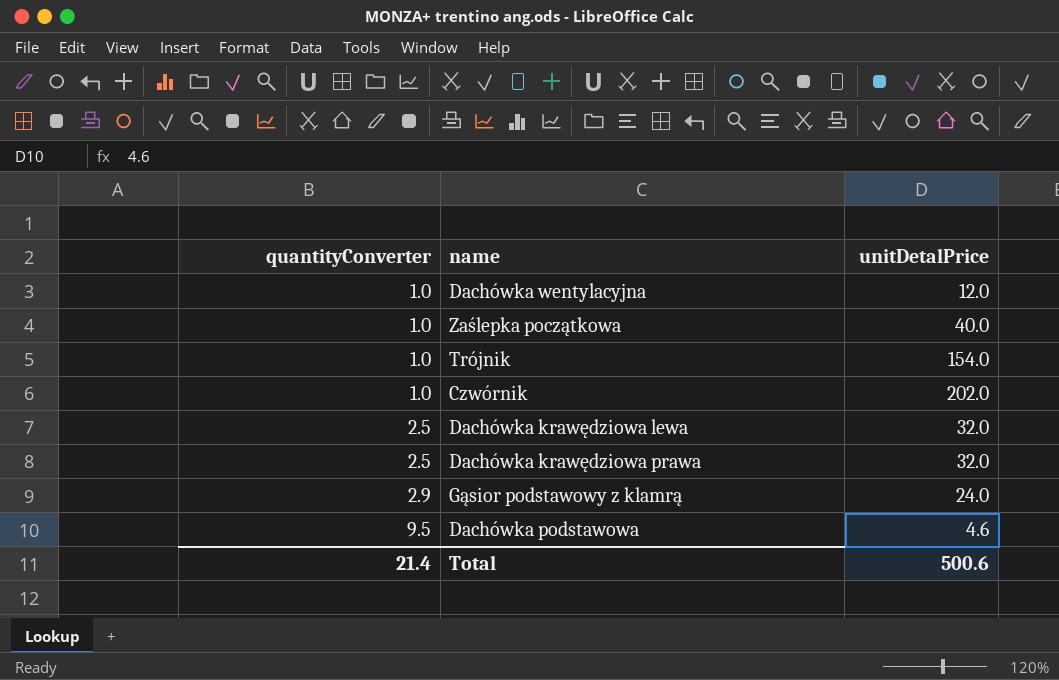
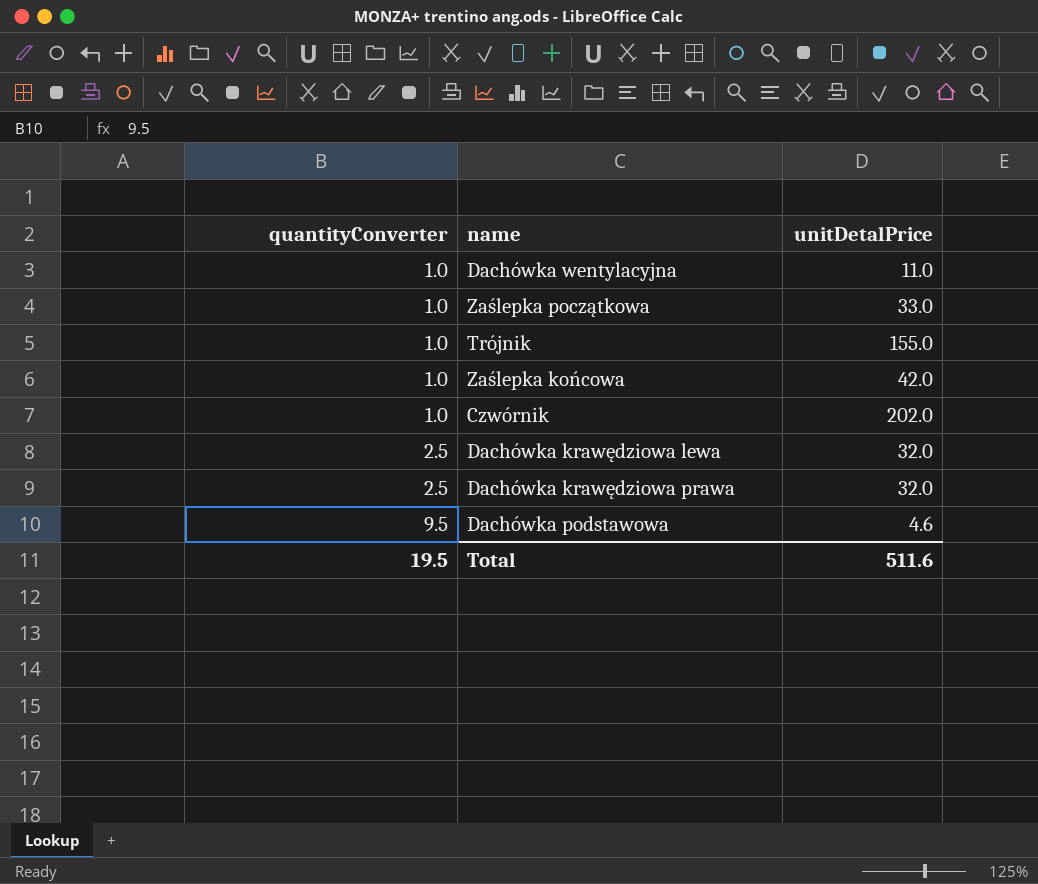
row Gąsior podstawowy z klamrą: 2.9 | 24.0 -> none
Dachówka wentylacyjna | unitDetalPrice: 12.0 -> 11.0
Zaślepka początkowa | unitDetalPrice: 40.0 -> 33.0
Trójnik | unitDetalPrice: 154.0 -> 155.0
row Zaślepka końcowa: none -> 1.0 | 42.0
Total | quantityConverter: 21.4 -> 19.5
Total | unitDetalPrice: 500.6 -> 511.6

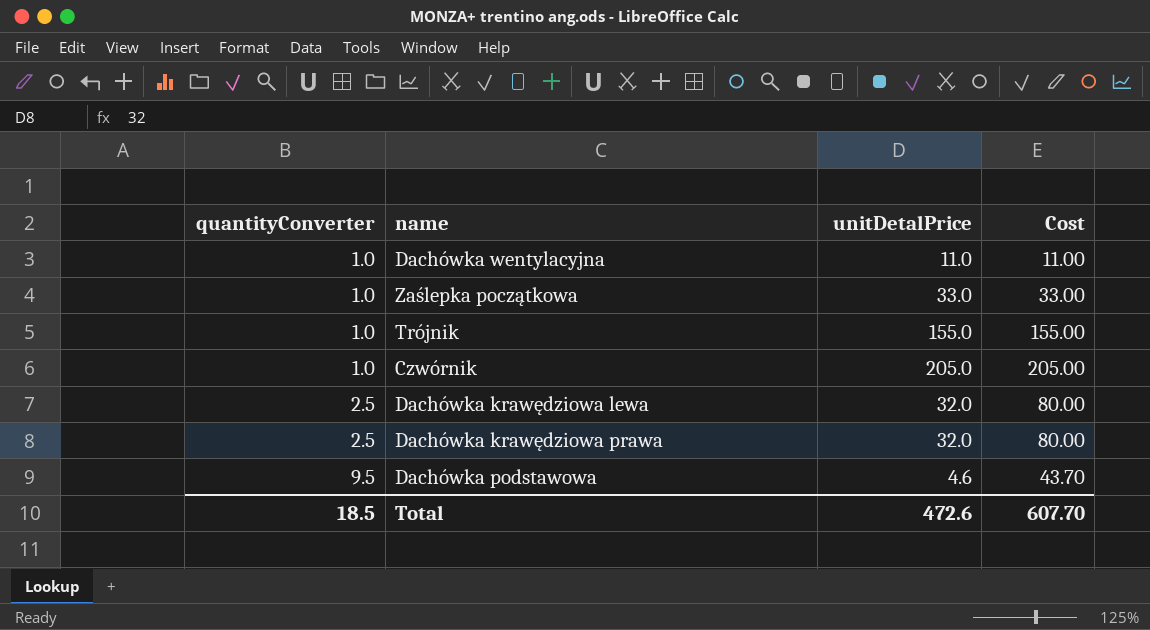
column Cost | formula: none -> [quantityConverter] * [unitDetalPrice]
row Zaślepka końcowa: 1.0 | 42.0 -> none
Czwórnik | unitDetalPrice: 202.0 -> 205.0
Total | quantityConverter: 19.5 -> 18.5
Total | unitDetalPrice: 511.6 -> 472.6

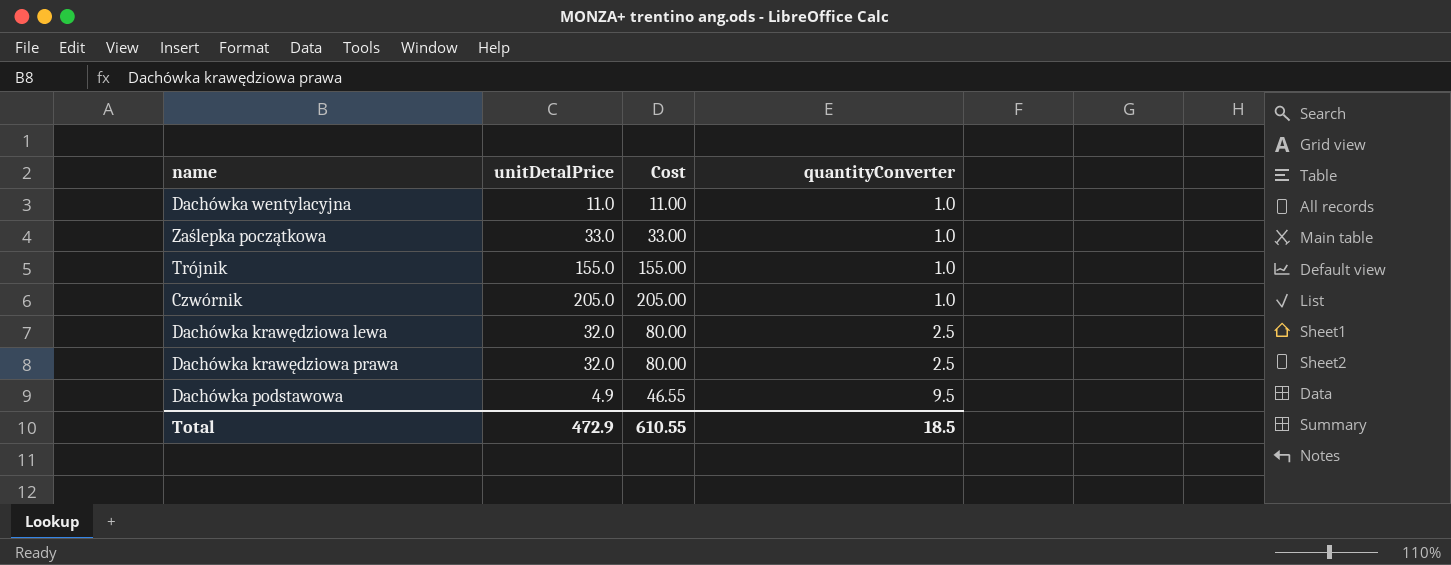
column quantityConverter | position: 1 -> 4
Dachówka podstawowa | unitDetalPrice: 4.6 -> 4.9
Dachówka podstawowa | Cost: 43.70 -> 46.55
Total | unitDetalPrice: 472.6 -> 472.9
Total | Cost: 607.70 -> 610.55

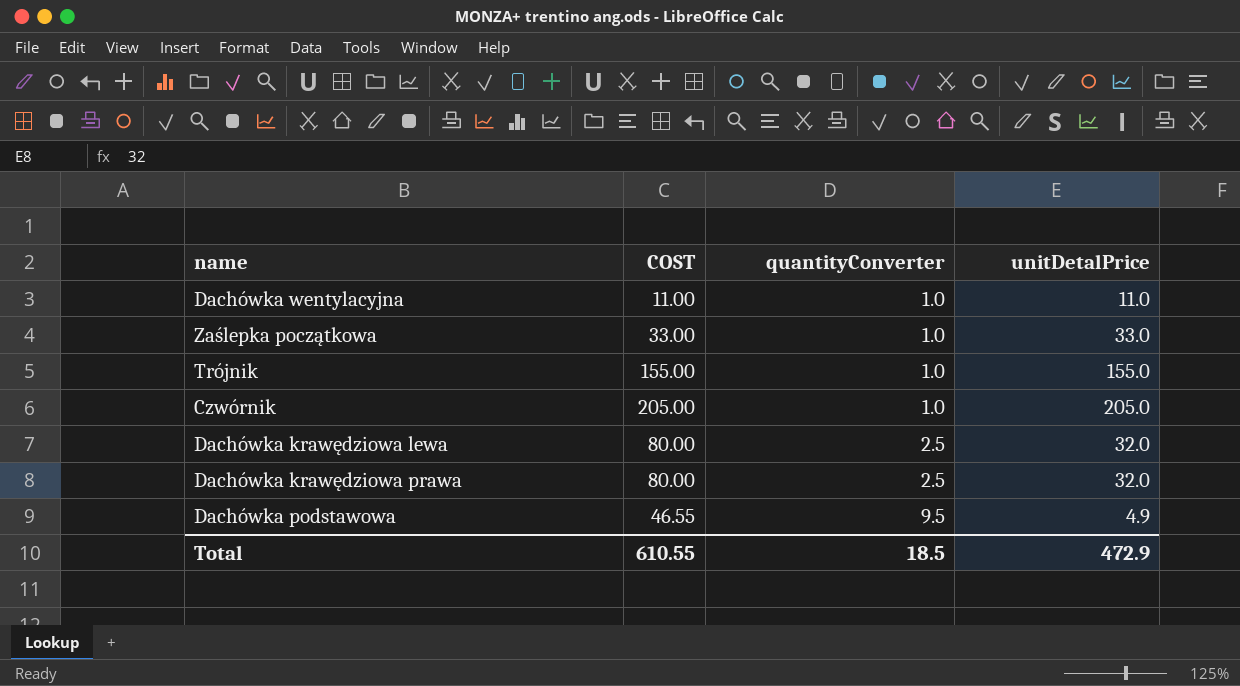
column name: Cost -> COST
column unitDetalPrice | position: 2 -> 4

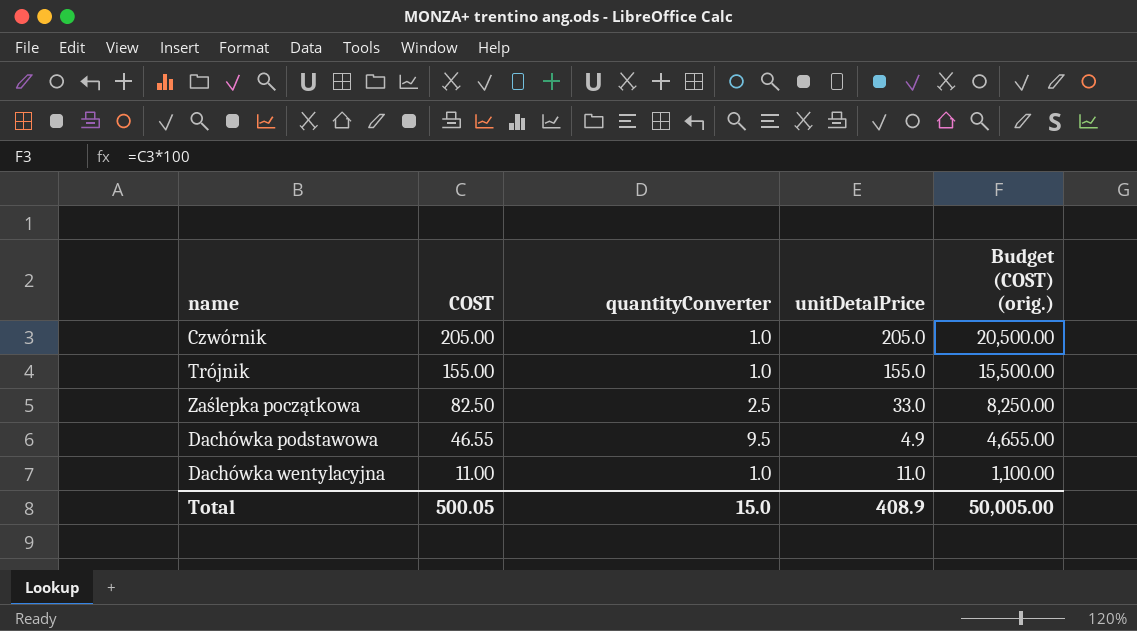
row order: quantityConverter ascending -> COST descending
column Budget (COST) (orig.) | formula: none -> [COST] * 100
row Dachówka krawędziowa lewa: 80.00 | 2.5 | 32.0 -> none
row Dachówka krawędziowa prawa: 80.00 | 2.5 | 32.0 -> none
Zaślepka początkowa | COST: 33.00 -> 82.50
Zaślepka początkowa | quantityConverter: 1.0 -> 2.5
Total | COST: 610.55 -> 500.05
Total | quantityConverter: 18.5 -> 15.0
Total | unitDetalPrice: 472.9 -> 408.9

